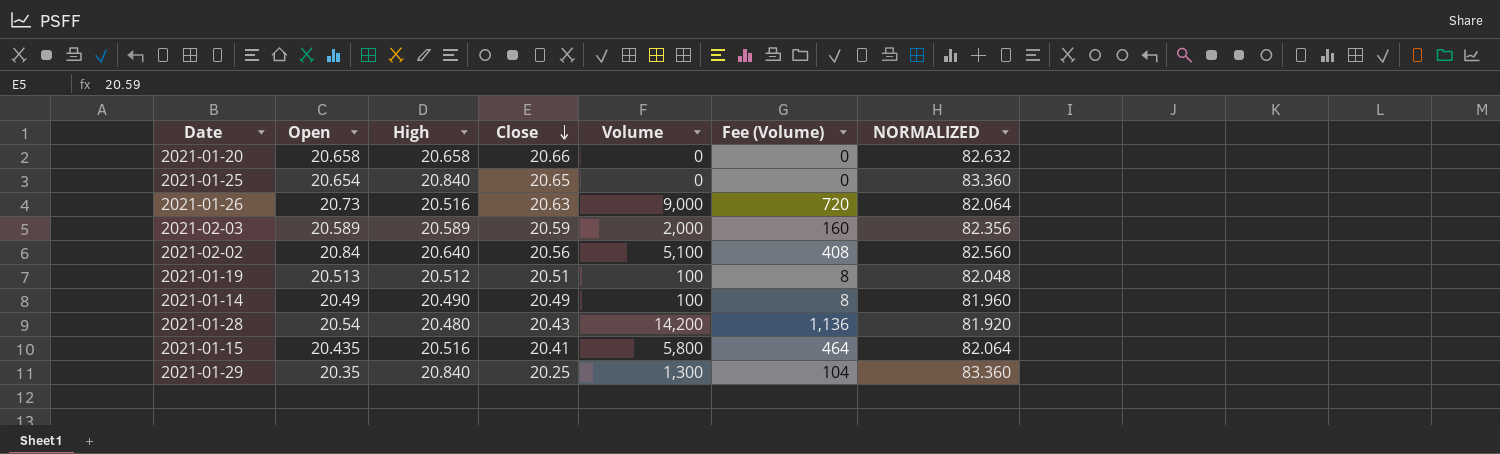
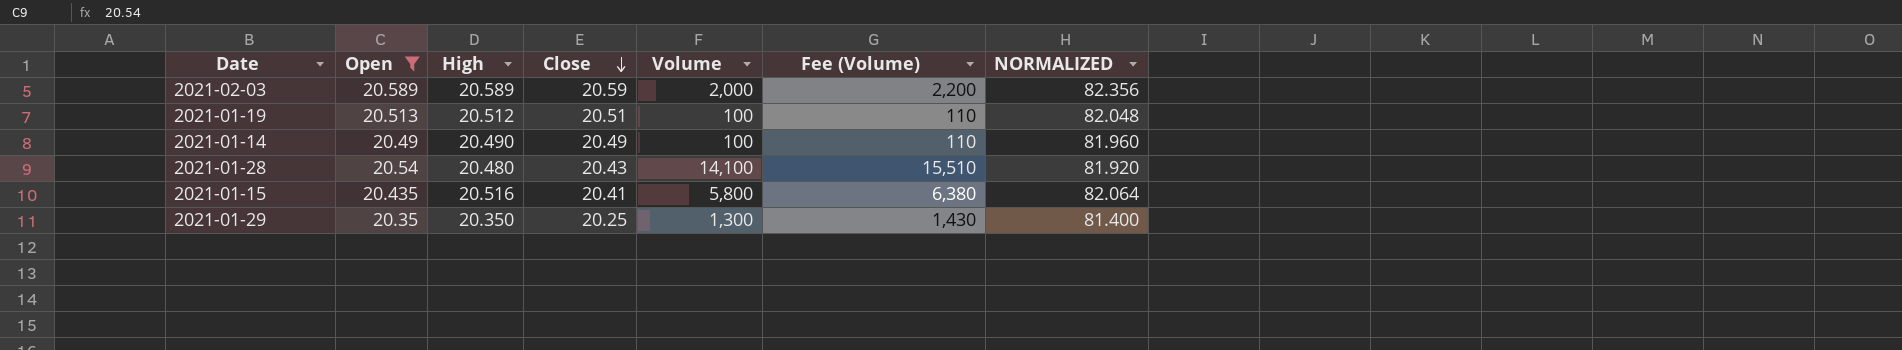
filter: none -> Open <= 20.589
column Fee (Volume) | formula: [Volume] * 0.08 -> [Volume] * 1.1
2021-01-28 | Volume: 14,200 -> 14,100
2021-01-29 | High: 20.840 -> 20.350
2021-01-29 | NORMALIZED: 83.360 -> 81.400

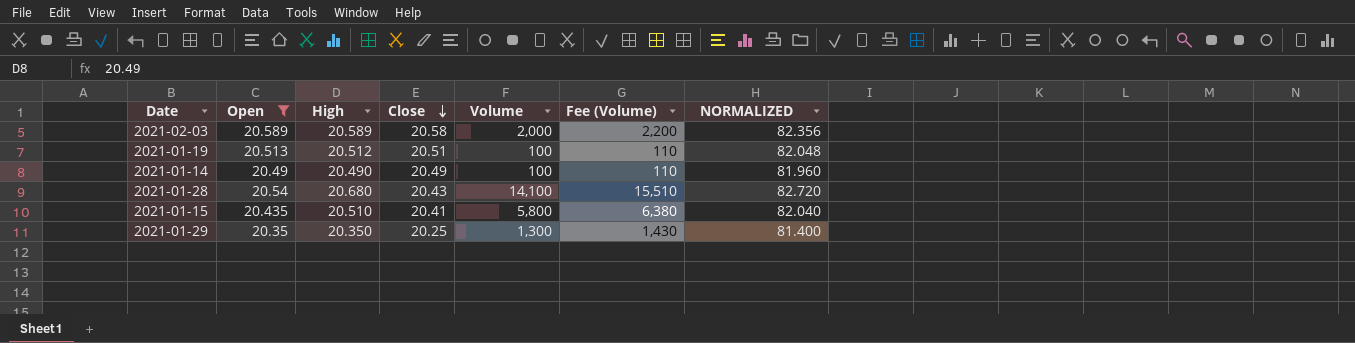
2021-02-03 | Close: 20.59 -> 20.58
2021-01-28 | High: 20.480 -> 20.680
2021-01-28 | NORMALIZED: 81.920 -> 82.720
2021-01-15 | High: 20.516 -> 20.510
2021-01-15 | NORMALIZED: 82.064 -> 82.040

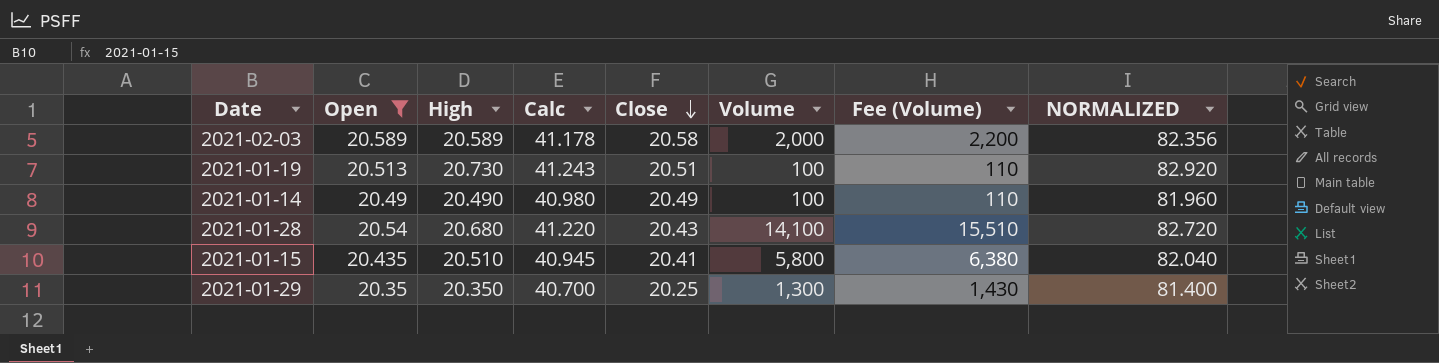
column Calc | formula: none -> [Open] + [High]
2021-01-19 | High: 20.512 -> 20.730
2021-01-19 | NORMALIZED: 82.048 -> 82.920

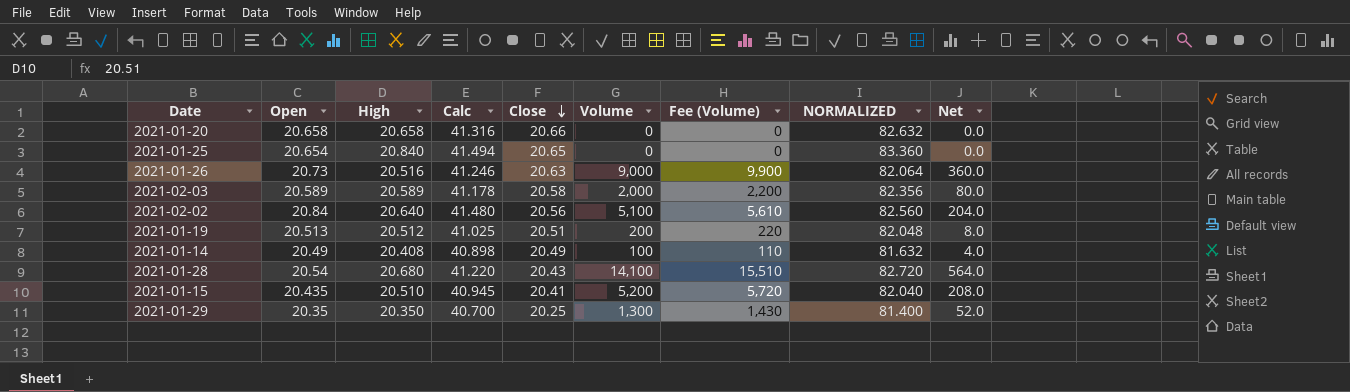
filter: Open <= 20.589 -> none
column Net | formula: none -> [Volume] * 0.04
2021-01-19 | High: 20.730 -> 20.512
2021-01-19 | Calc: 41.243 -> 41.025
2021-01-19 | Volume: 100 -> 200
2021-01-19 | Fee (Volume): 110 -> 220
2021-01-19 | NORMALIZED: 82.920 -> 82.048
2021-01-14 | High: 20.490 -> 20.408
2021-01-14 | Calc: 40.980 -> 40.898
2021-01-14 | NORMALIZED: 81.960 -> 81.632
2021-01-15 | Volume: 5,800 -> 5,200
2021-01-15 | Fee (Volume): 6,380 -> 5,720

